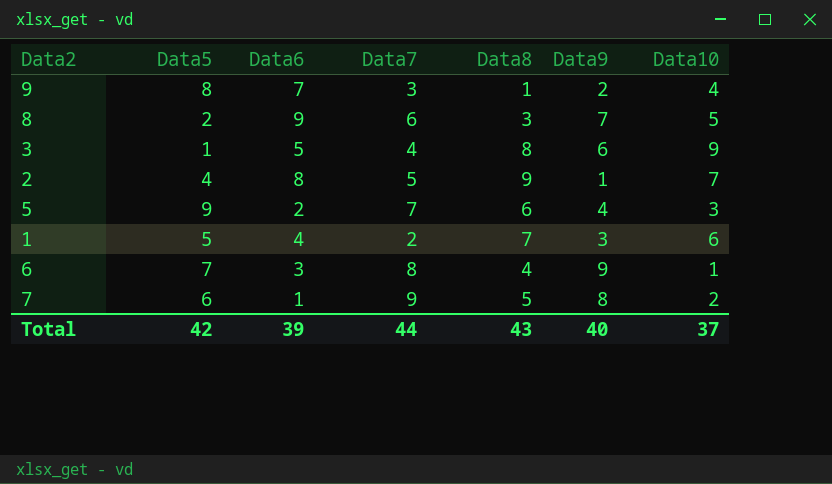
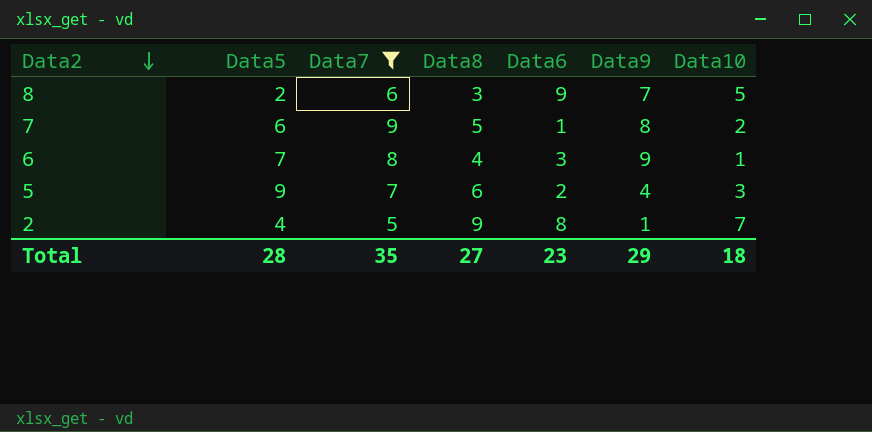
filter: none -> Data7 >= 5
row order: none -> Data2 descending
column Data6 | position: 3 -> 5
Total | Data5: 42 -> 28
Total | Data7: 44 -> 35
Total | Data8: 43 -> 27
Total | Data6: 39 -> 23
Total | Data9: 40 -> 29
Total | Data10: 37 -> 18

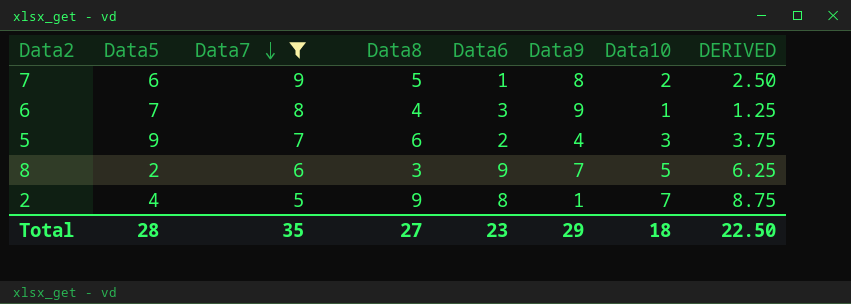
row order: Data2 descending -> Data7 descending
column DERIVED | formula: none -> [Data10] * 1.25

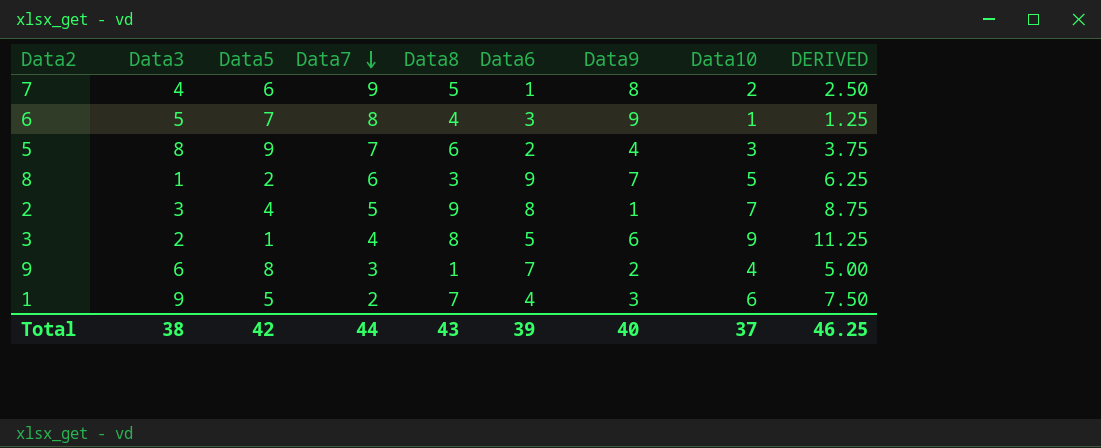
filter: Data7 >= 5 -> none
column Data3 | position: none -> 2
Total | Data5: 28 -> 42
Total | Data7: 35 -> 44
Total | Data8: 27 -> 43
Total | Data6: 23 -> 39
Total | Data9: 29 -> 40
Total | Data10: 18 -> 37
Total | DERIVED: 22.50 -> 46.25

